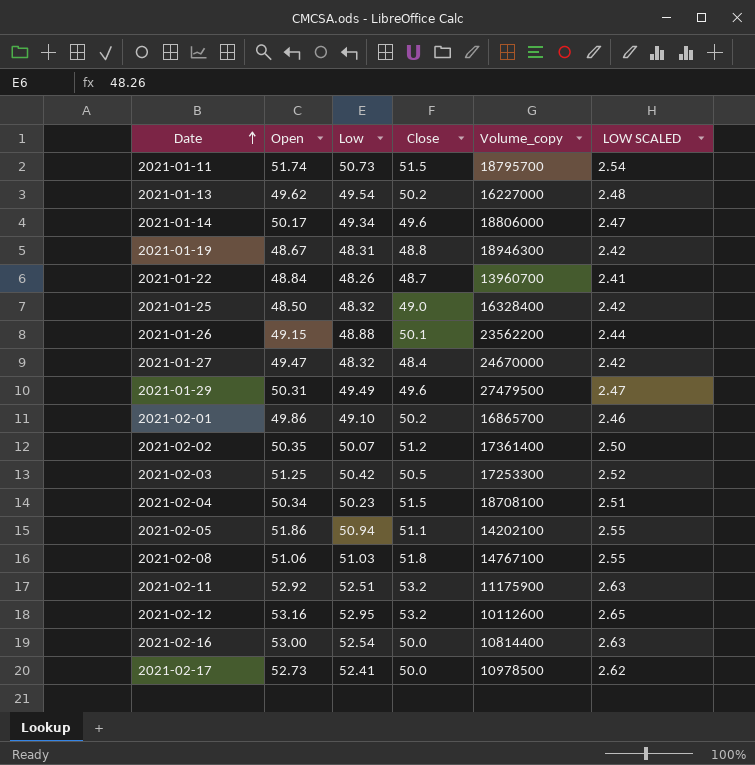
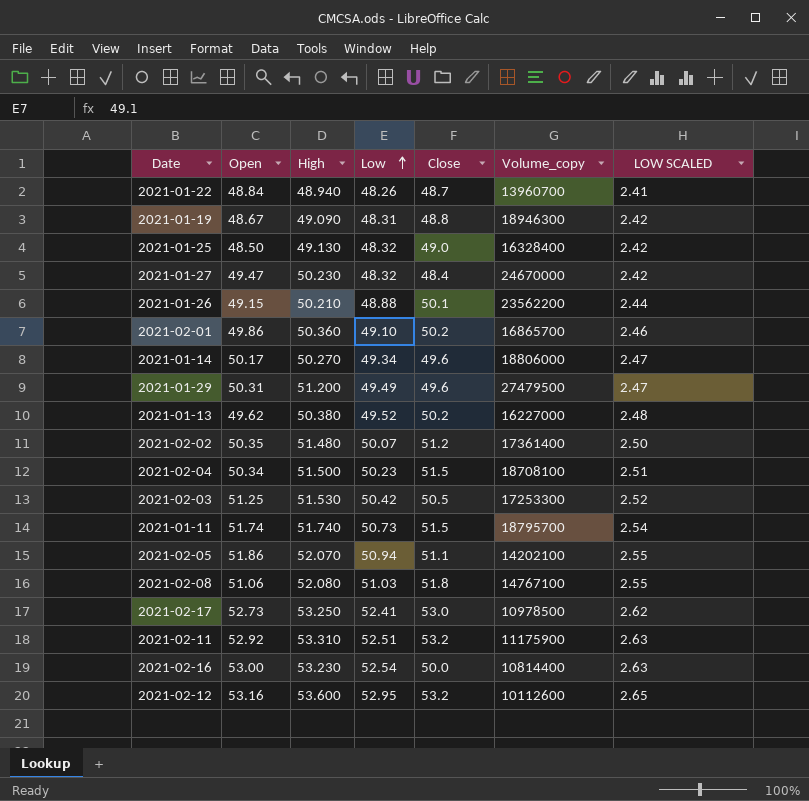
row order: Date ascending -> Low ascending
column High | position: none -> 3
2021-01-13 | Low: 49.54 -> 49.52
2021-02-17 | Close: 50.0 -> 53.0

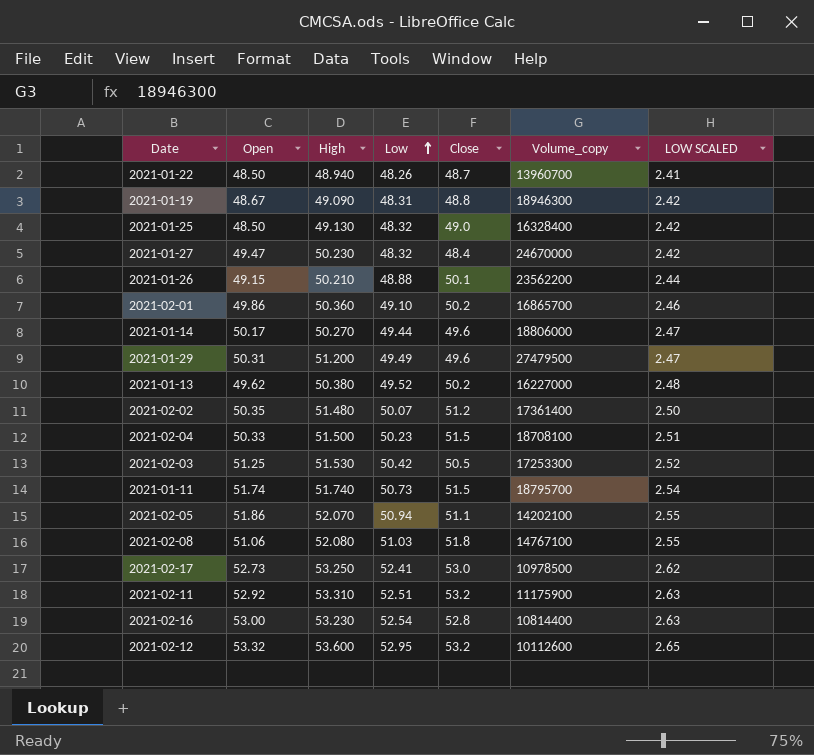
2021-01-22 | Open: 48.84 -> 48.50
2021-01-14 | Low: 49.34 -> 49.44
2021-02-04 | Open: 50.34 -> 50.33
2021-02-16 | Close: 50.0 -> 52.8
2021-02-12 | Open: 53.16 -> 53.32

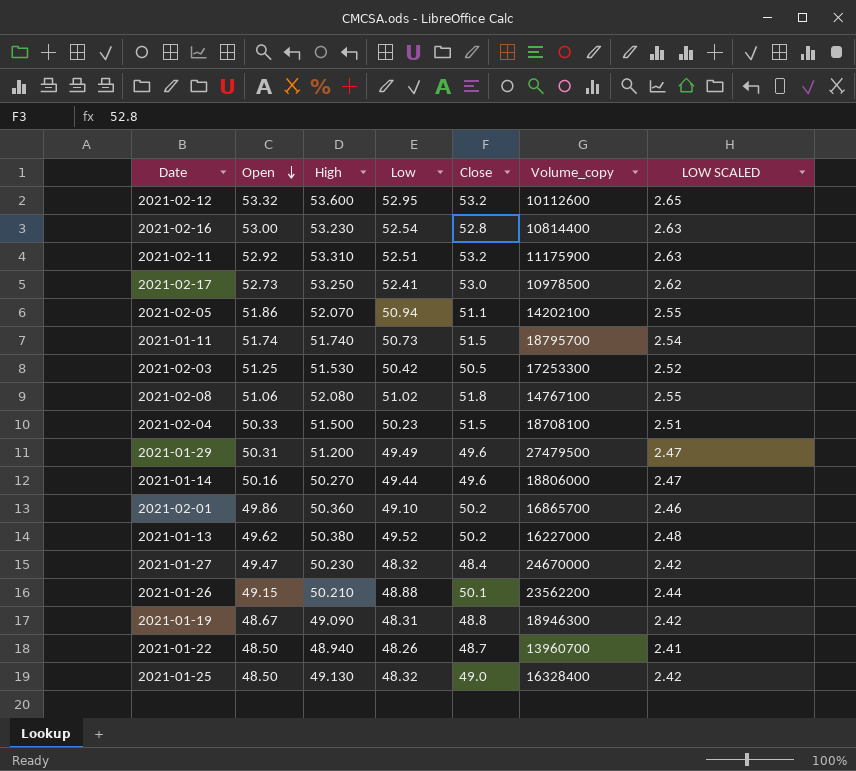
row order: Low ascending -> Open descending
row 2021-02-02: 50.35 | 51.480 | 50.07 | 51.2 | 17361400 | 2.50 -> none
2021-02-08 | Low: 51.03 -> 51.02
2021-01-14 | Open: 50.17 -> 50.16

